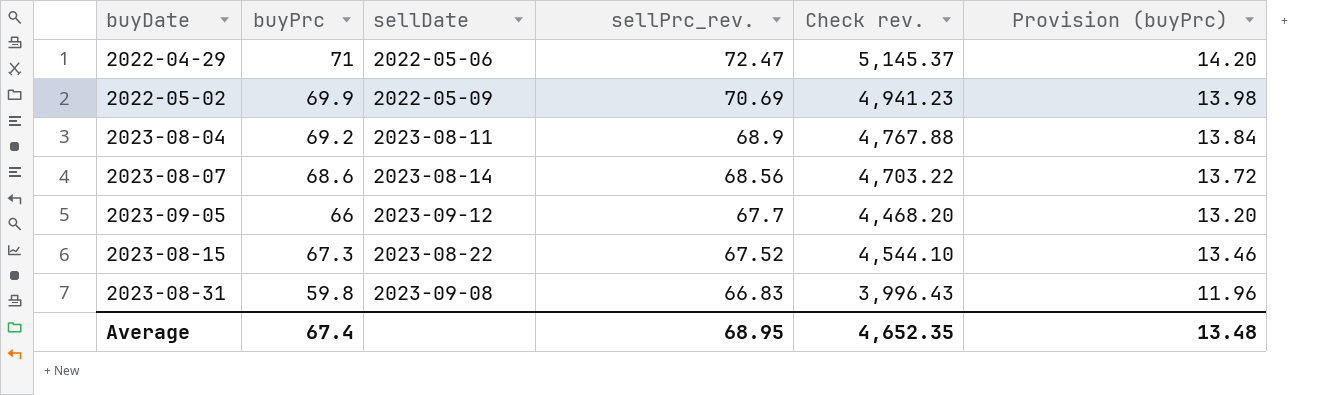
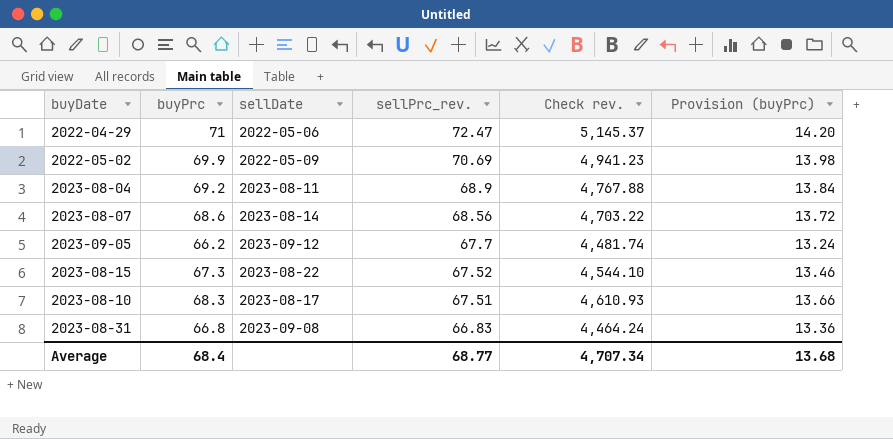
2023-09-05 | buyPrc: 66 -> 66.2
2023-09-05 | Check rev.: 4,468.20 -> 4,481.74
2023-09-05 | Provision (buyPrc): 13.20 -> 13.24
row 2023-08-10: none -> 68.3 | 2023-08-17 | 67.51 | 4,610.93 | 13.66
2023-08-31 | buyPrc: 59.8 -> 66.8
2023-08-31 | Check rev.: 3,996.43 -> 4,464.24
2023-08-31 | Provision (buyPrc): 11.96 -> 13.36
Average | buyPrc: 67.4 -> 68.4
Average | sellPrc_rev.: 68.95 -> 68.77
Average | Check rev.: 4,652.35 -> 4,707.34
Average | Provision (buyPrc): 13.48 -> 13.68

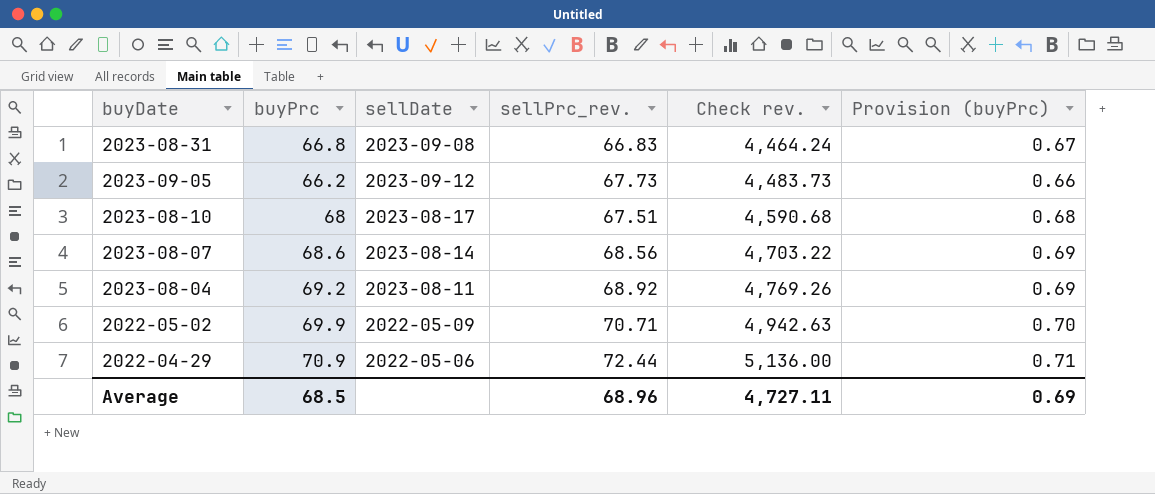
row order: sellPrc_rev. descending -> Check rev. ascending
column Provision (buyPrc) | formula: [buyPrc] * 0.2 -> [buyPrc] * 0.01
row 2023-08-15: 67.3 | 2023-08-22 | 67.52 | 4,544.10 | 13.46 -> none
2023-09-05 | sellPrc_rev.: 67.7 -> 67.73
2023-09-05 | Check rev.: 4,481.74 -> 4,483.73
2023-08-10 | buyPrc: 68.3 -> 68
2023-08-10 | Check rev.: 4,610.93 -> 4,590.68
2023-08-04 | sellPrc_rev.: 68.9 -> 68.92
2023-08-04 | Check rev.: 4,767.88 -> 4,769.26
2022-05-02 | sellPrc_rev.: 70.69 -> 70.71
2022-05-02 | Check rev.: 4,941.23 -> 4,942.63
2022-04-29 | buyPrc: 71 -> 70.9
2022-04-29 | sellPrc_rev.: 72.47 -> 72.44
2022-04-29 | Check rev.: 5,145.37 -> 5,136.00
Average | buyPrc: 68.4 -> 68.5
Average | sellPrc_rev.: 68.77 -> 68.96
Average | Check rev.: 4,707.34 -> 4,727.11
Average | Provision (buyPrc): 13.68 -> 0.69

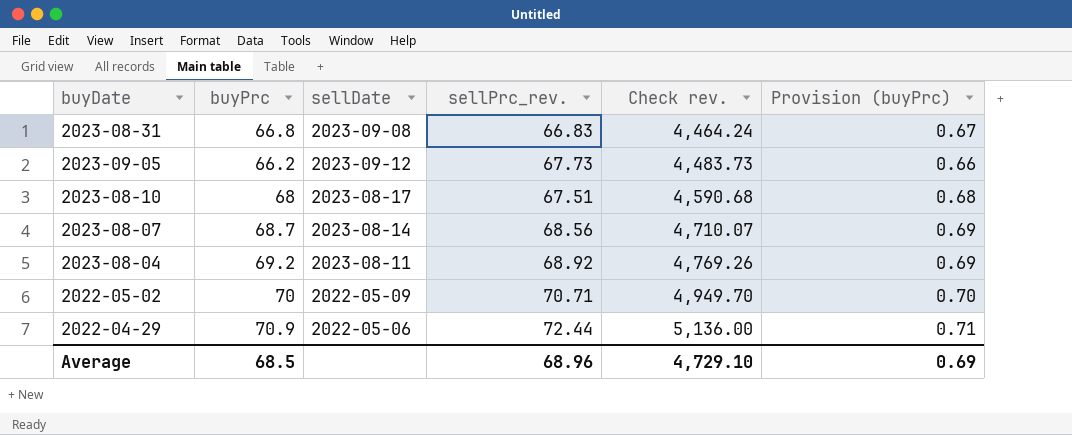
2023-08-07 | buyPrc: 68.6 -> 68.7
2023-08-07 | Check rev.: 4,703.22 -> 4,710.07
2022-05-02 | buyPrc: 69.9 -> 70
2022-05-02 | Check rev.: 4,942.63 -> 4,949.70
Average | Check rev.: 4,727.11 -> 4,729.10

